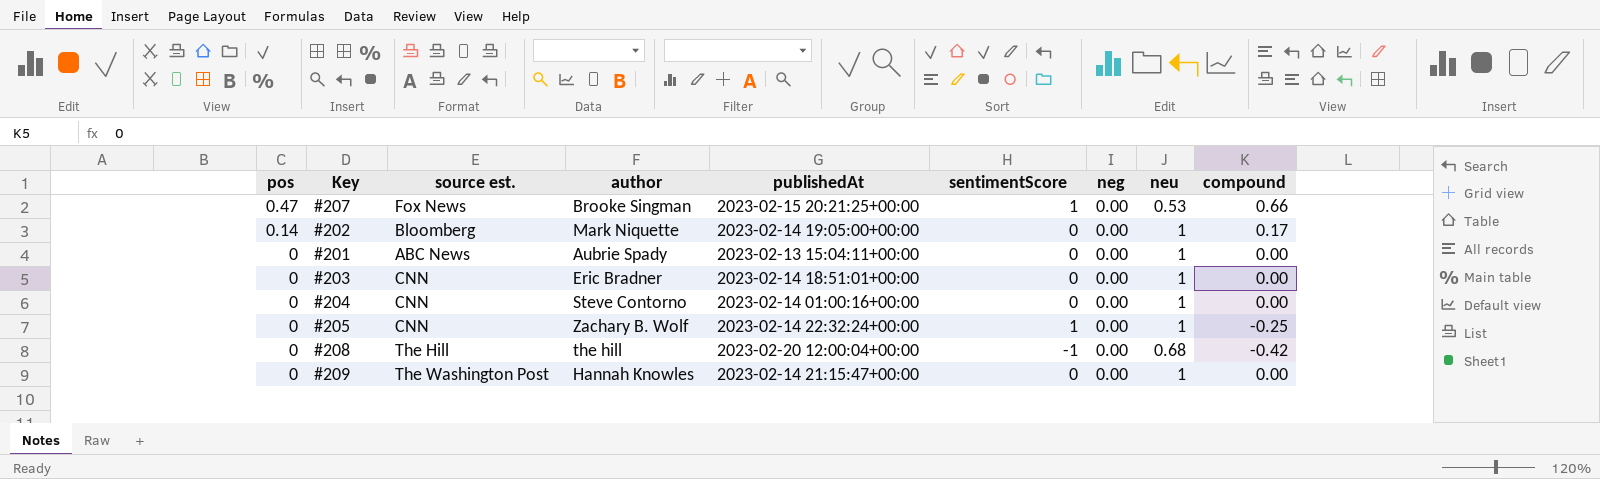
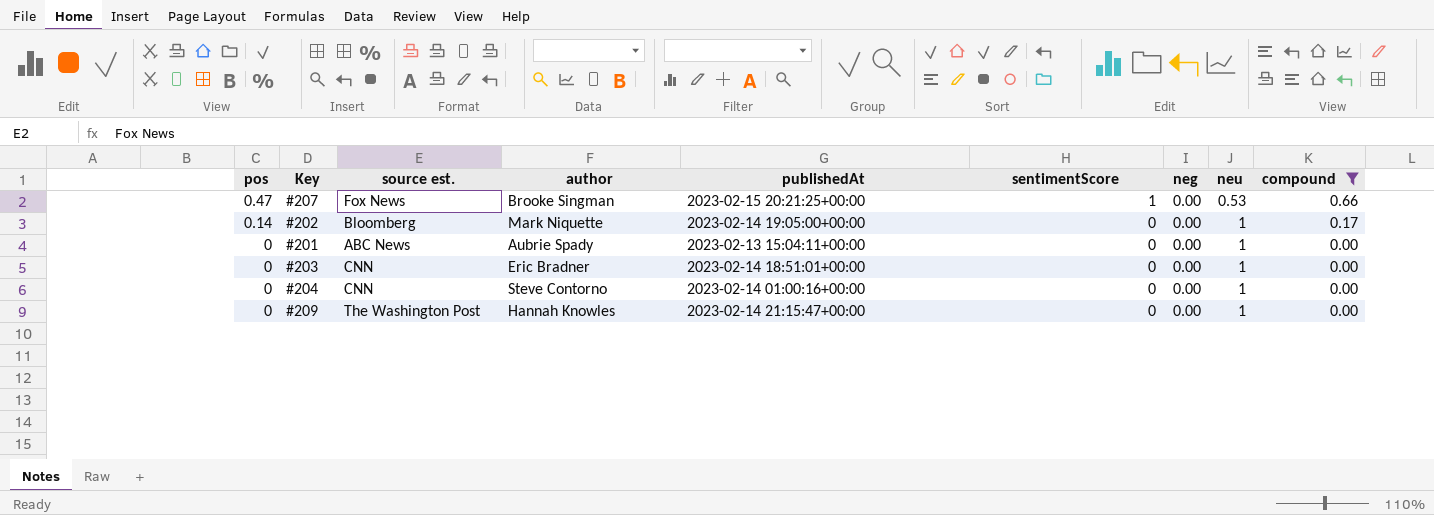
filter: none -> compound >= 0.00

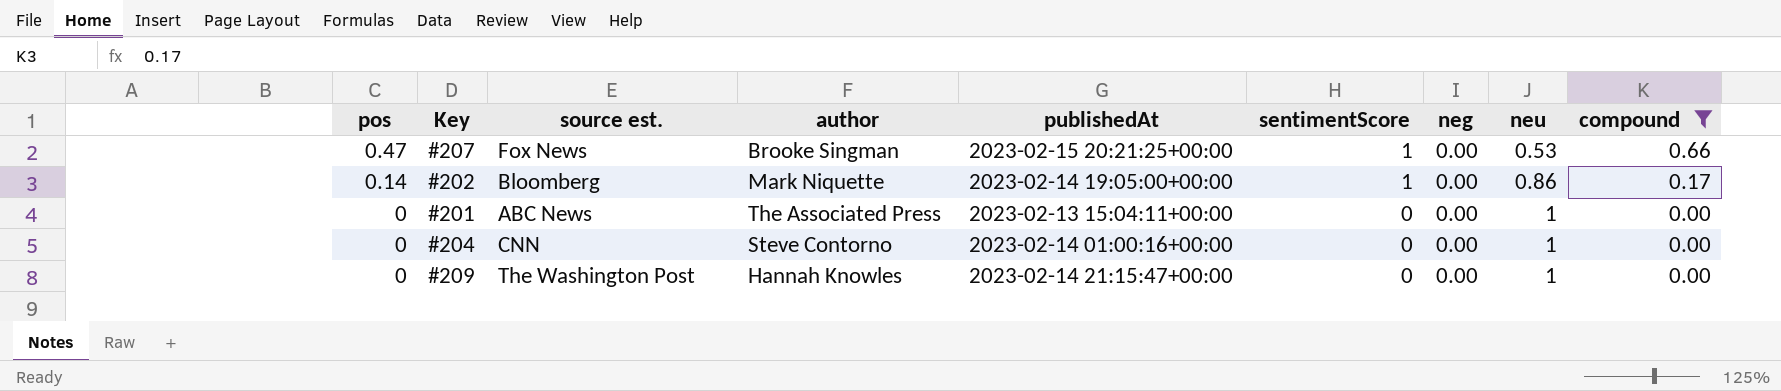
row #203: 0 | CNN | Eric Bradner | 2023-02-14 18:51:01+00:00 | 0 | 0.00 | 1 | 0.00 -> none
#202 | sentimentScore: 0 -> 1
#202 | neu: 1 -> 0.86
#201 | author: Aubrie Spady -> The Associated Press

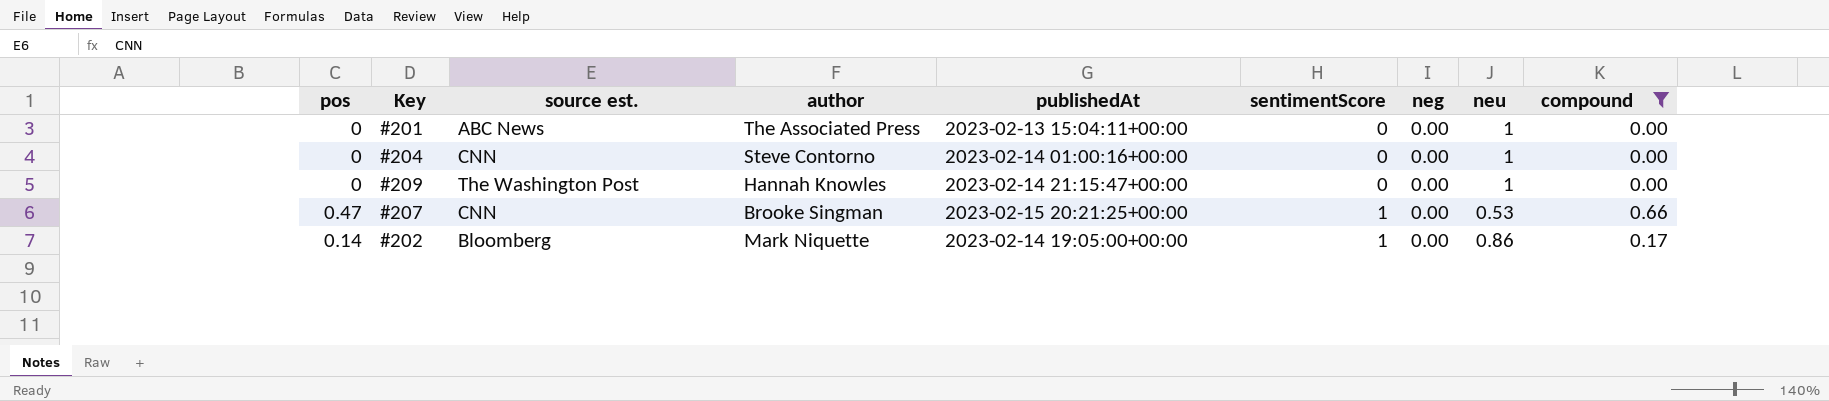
row order: pos descending -> sentimentScore ascending
#207 | source est.: Fox News -> CNN

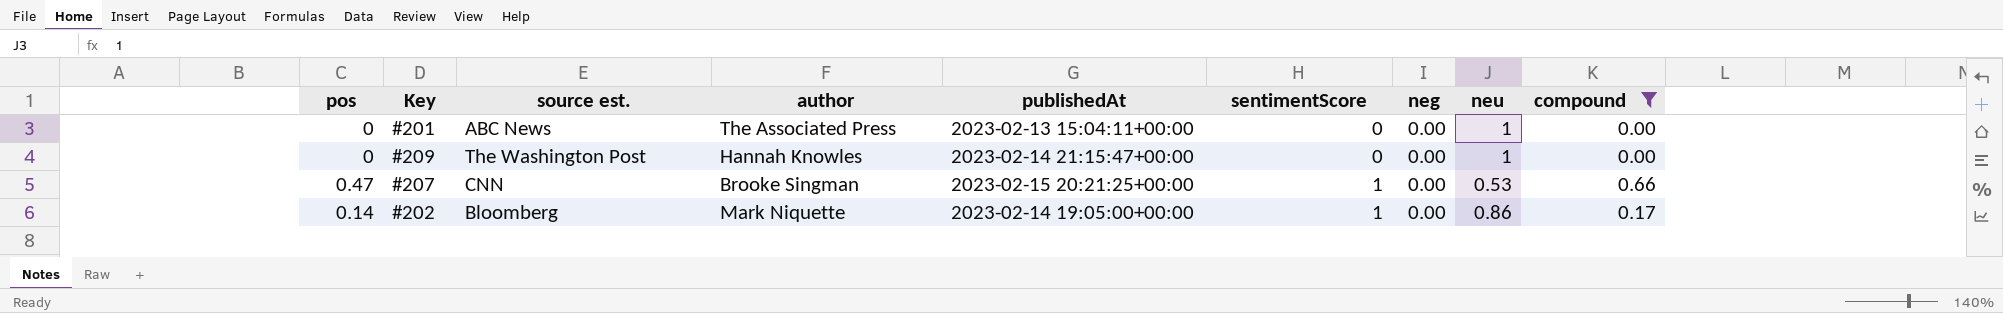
row #204: 0 | CNN | Steve Contorno | 2023-02-14 01:00:16+00:00 | 0 | 0.00 | 1 | 0.00 -> none

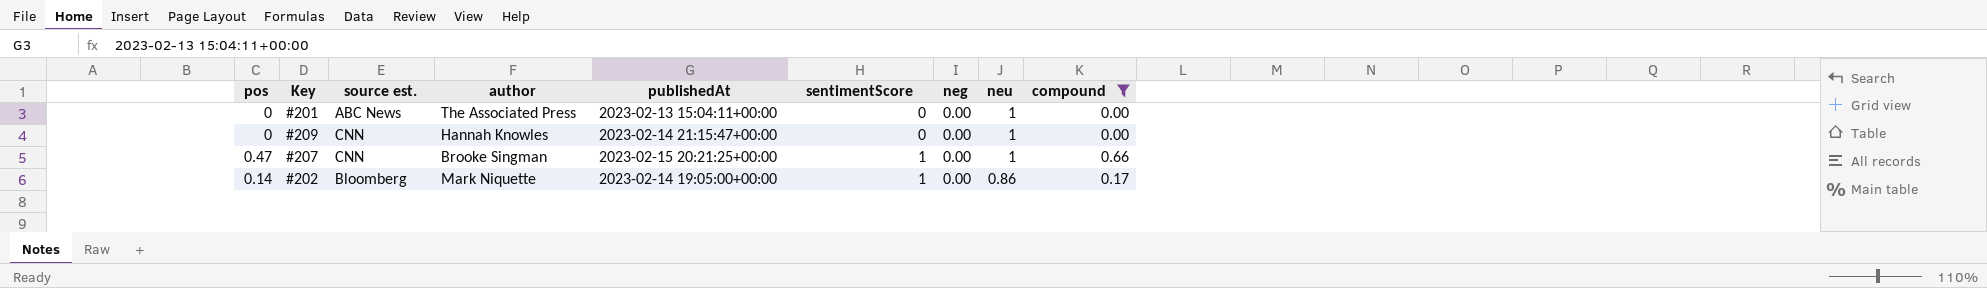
#209 | source est.: The Washington Post -> CNN
#207 | neu: 0.53 -> 1

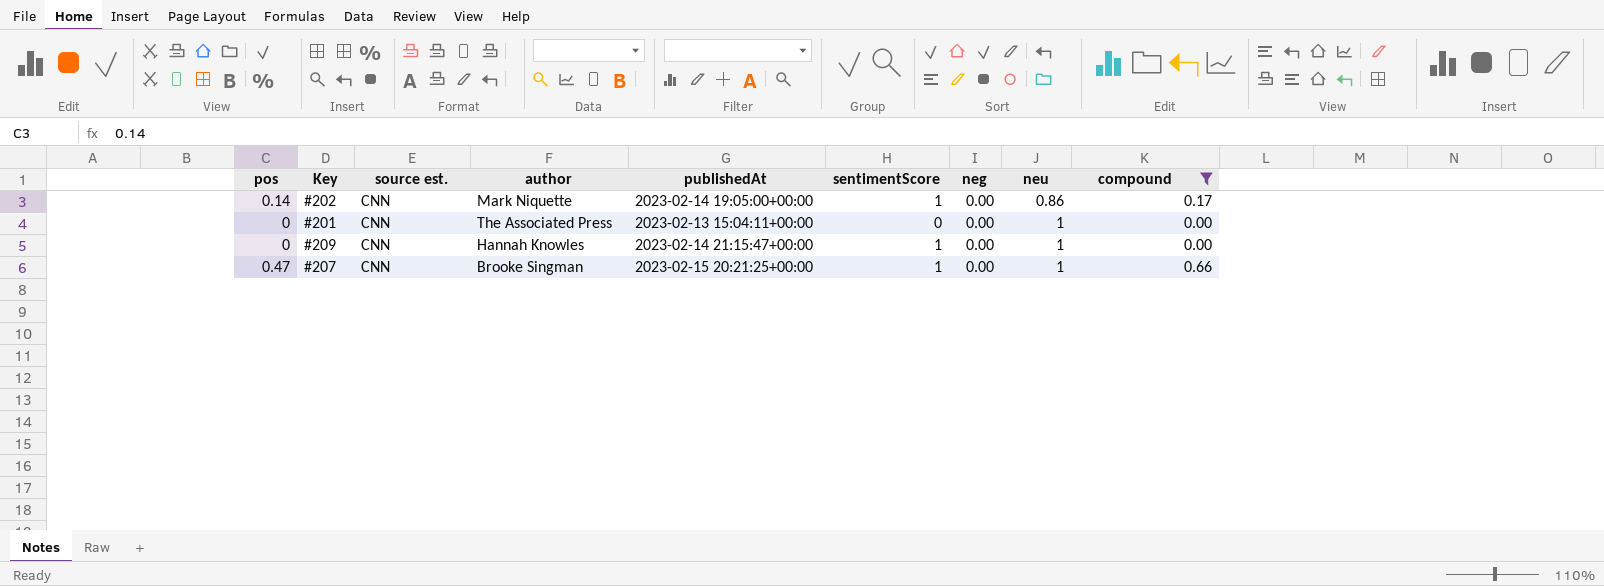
row order: sentimentScore ascending -> neu ascending
#202 | source est.: Bloomberg -> CNN
#201 | source est.: ABC News -> CNN
#209 | sentimentScore: 0 -> 1

